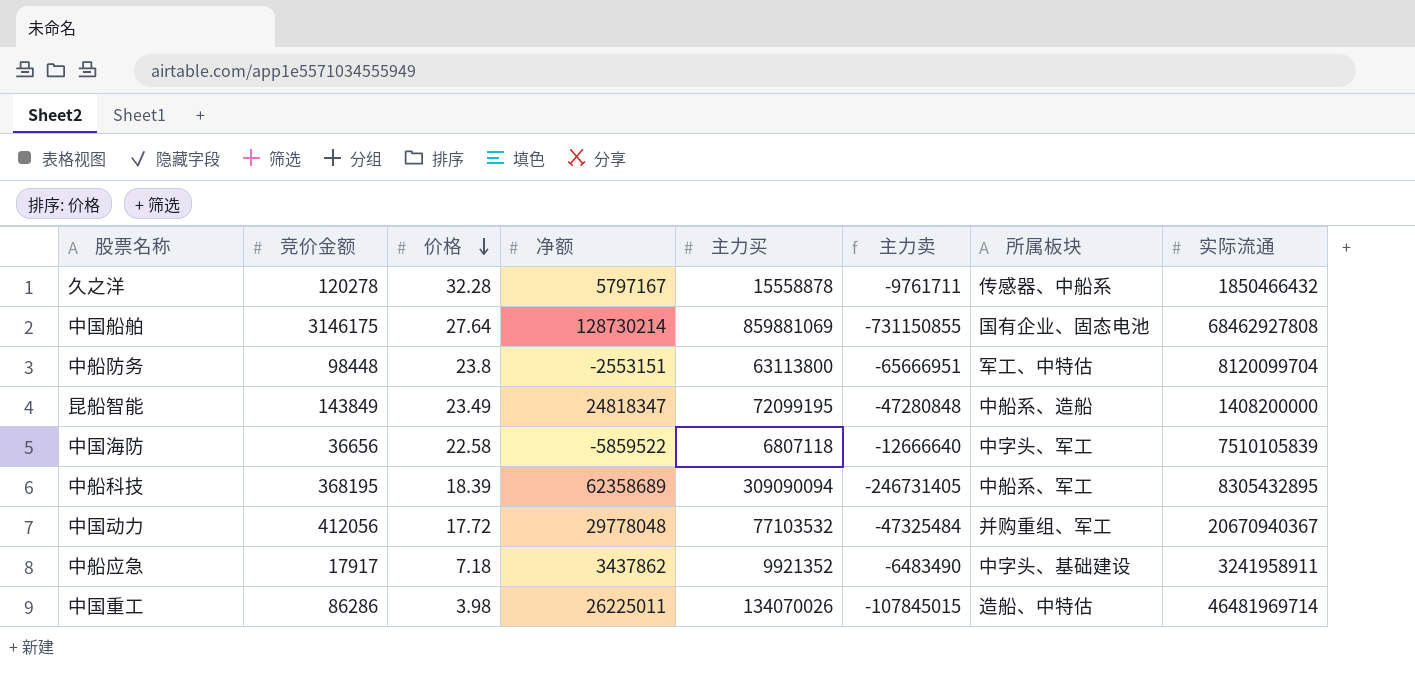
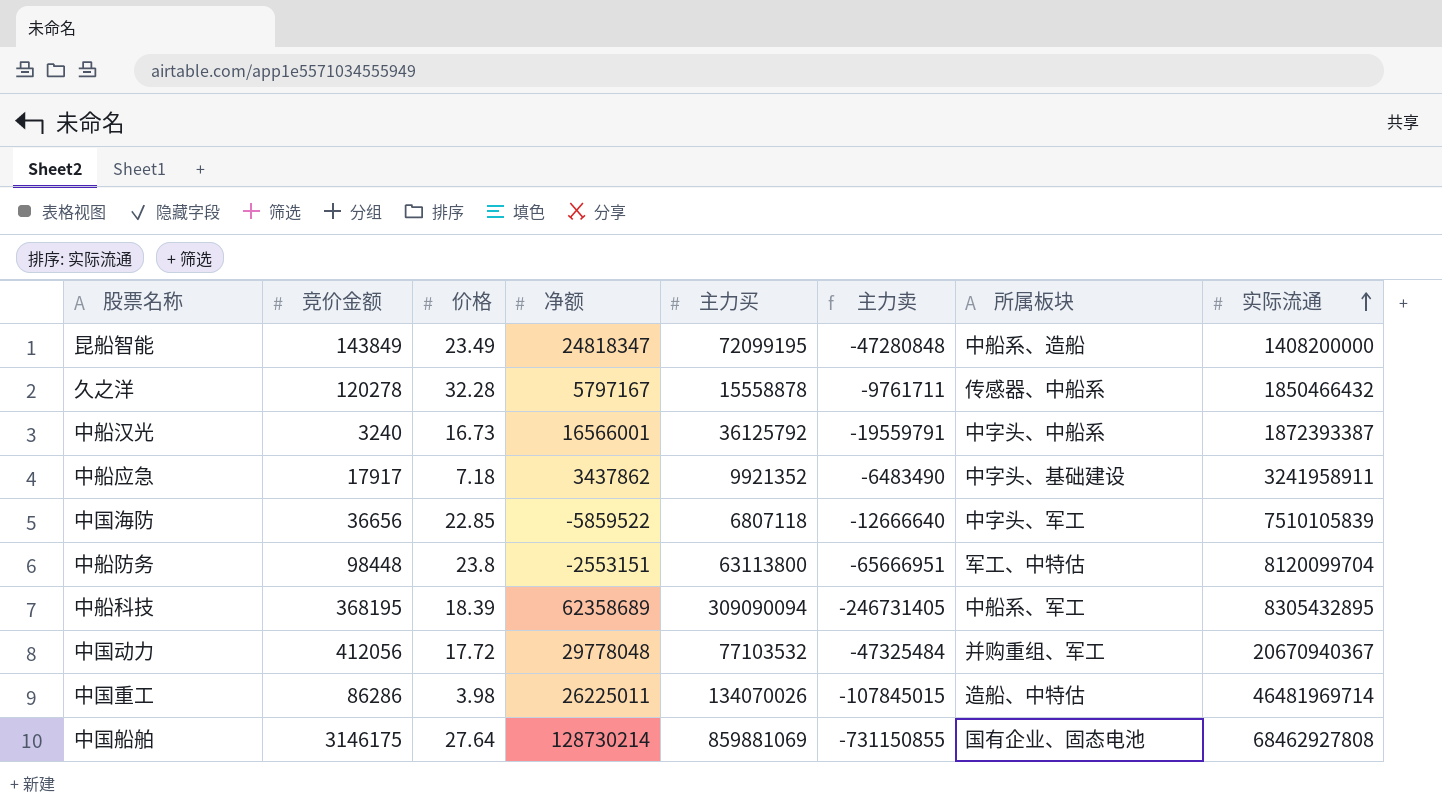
row order: 价格 descending -> 实际流通 ascending
row 中船汉光: none -> 3240 | 16.73 | 16566001 | 36125792 | -19559791 | 中字头、中船系 | 1872393387
中国海防 | 价格: 22.58 -> 22.85

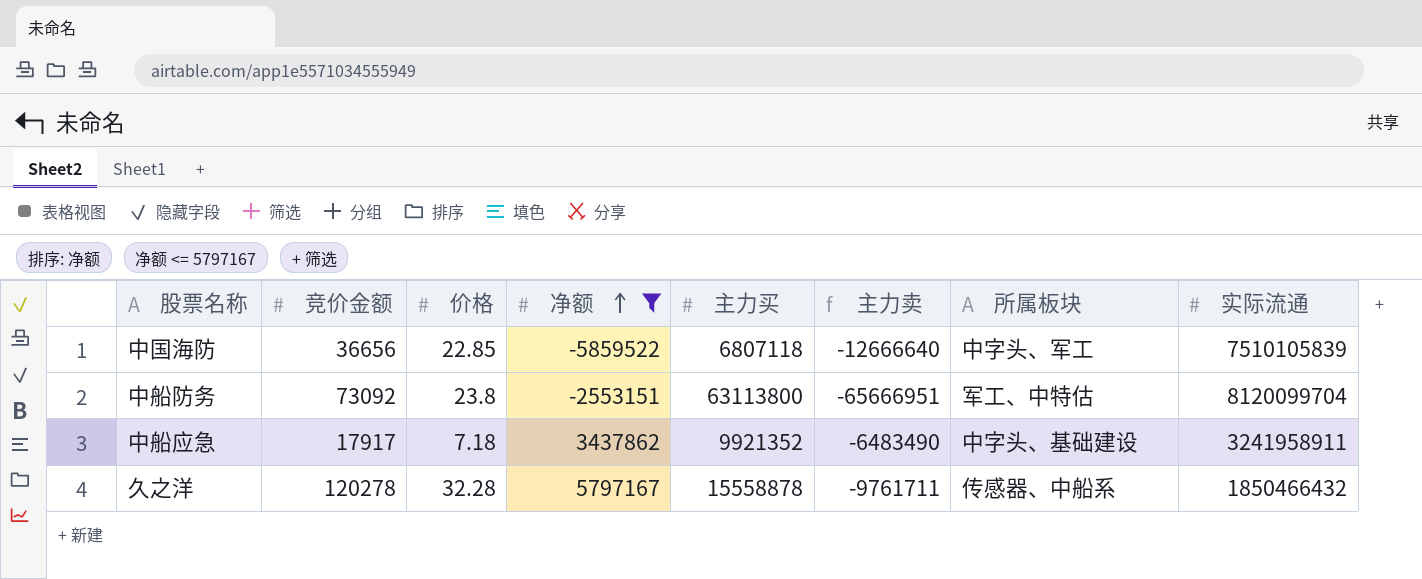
filter: none -> 净额 <= 5797167
row order: 实际流通 ascending -> 净额 ascending
中船防务 | 竞价金额: 98448 -> 73092

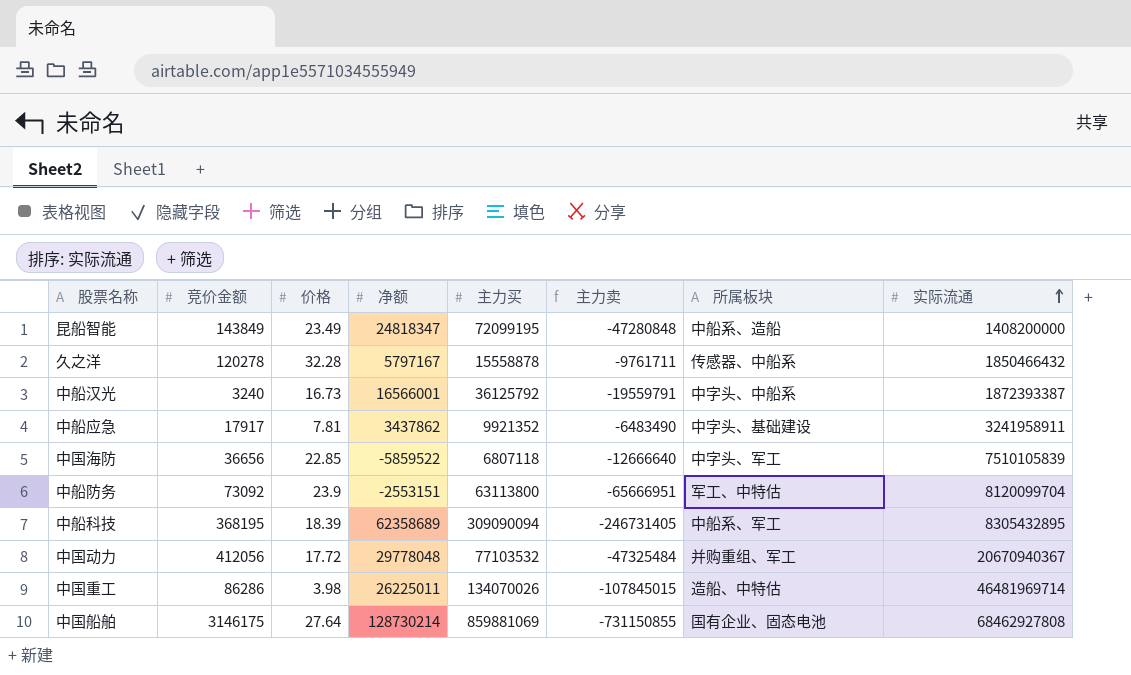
filter: 净额 <= 5797167 -> none
row order: 净额 ascending -> 实际流通 ascending
中船应急 | 价格: 7.18 -> 7.81
中船防务 | 价格: 23.8 -> 23.9

